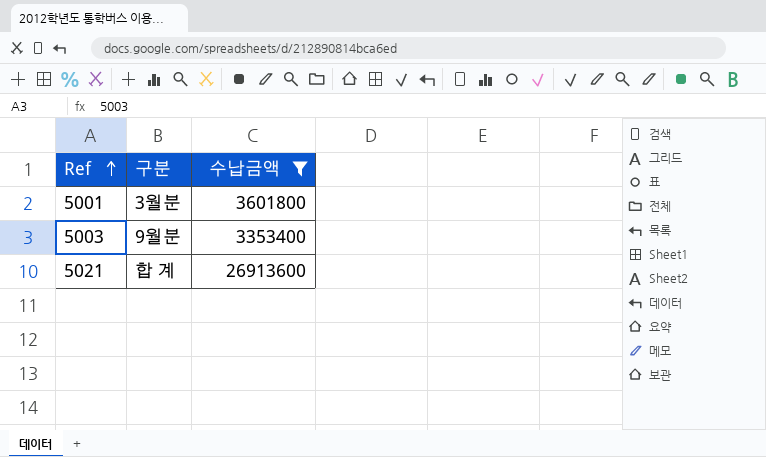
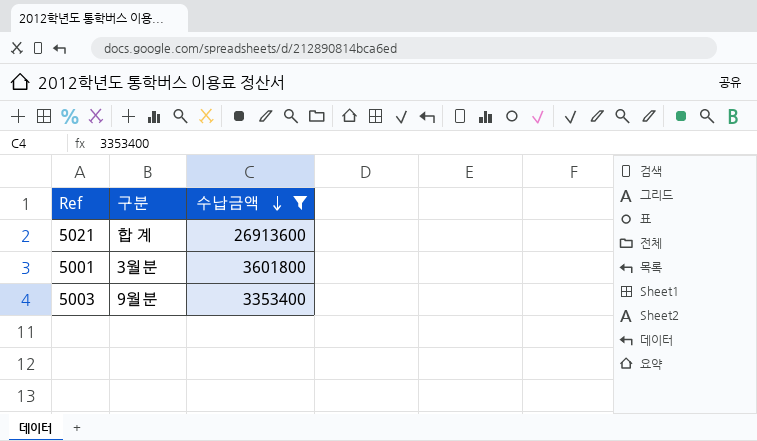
row order: Ref ascending -> 수납금액 descending

